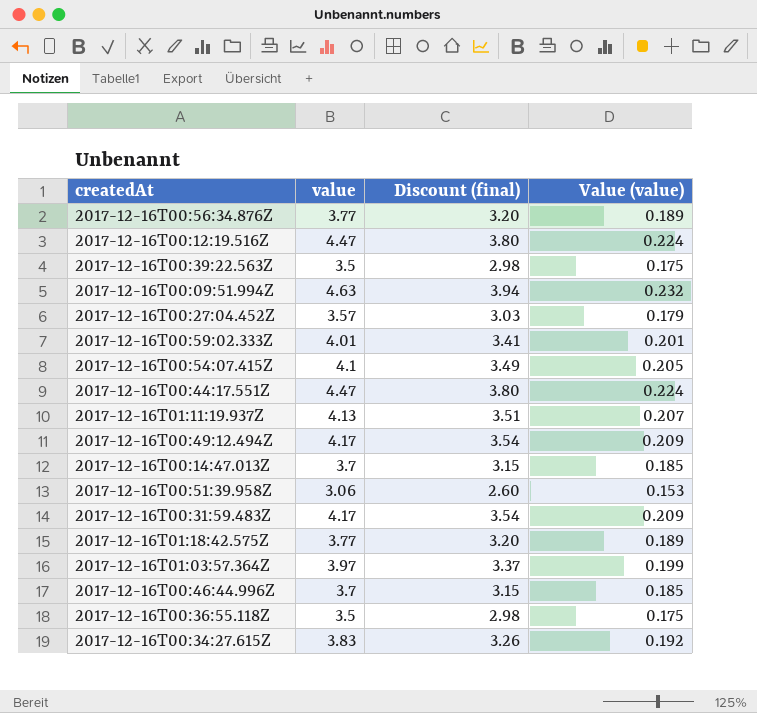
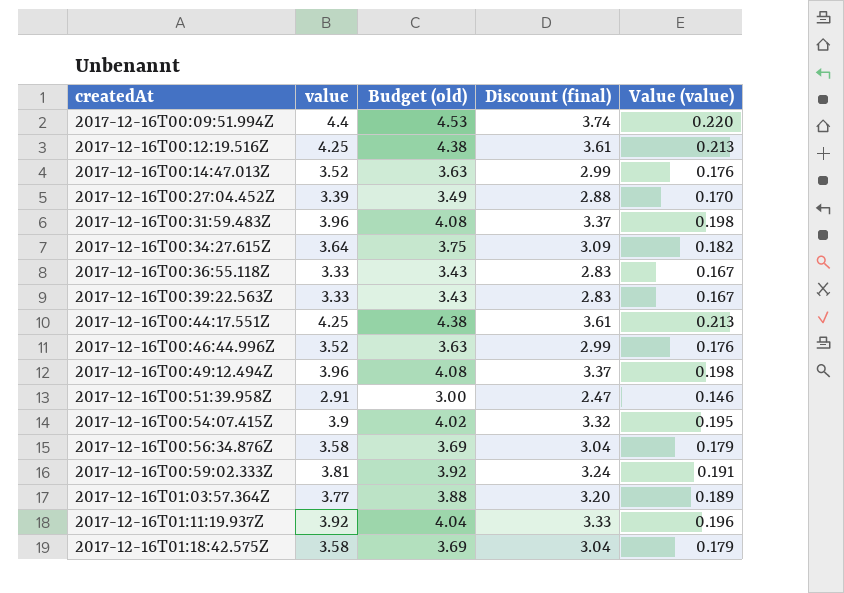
row order: none -> createdAt ascending
column Budget (old) | formula: none -> [value] * 1.03
2017-12-16T00:09:51.994Z | value: 4.63 -> 4.4
2017-12-16T00:09:51.994Z | Discount (final): 3.94 -> 3.74
2017-12-16T00:09:51.994Z | Value (value): 0.232 -> 0.220
2017-12-16T00:12:19.516Z | value: 4.47 -> 4.25
2017-12-16T00:12:19.516Z | Discount (final): 3.80 -> 3.61
2017-12-16T00:12:19.516Z | Value (value): 0.224 -> 0.213
2017-12-16T00:14:47.013Z | value: 3.7 -> 3.52
2017-12-16T00:14:47.013Z | Discount (final): 3.15 -> 2.99
2017-12-16T00:14:47.013Z | Value (value): 0.185 -> 0.176
2017-12-16T00:27:04.452Z | value: 3.57 -> 3.39
2017-12-16T00:27:04.452Z | Discount (final): 3.03 -> 2.88
2017-12-16T00:27:04.452Z | Value (value): 0.179 -> 0.170
2017-12-16T00:31:59.483Z | value: 4.17 -> 3.96
2017-12-16T00:31:59.483Z | Discount (final): 3.54 -> 3.37
2017-12-16T00:31:59.483Z | Value (value): 0.209 -> 0.198
2017-12-16T00:34:27.615Z | value: 3.83 -> 3.64
2017-12-16T00:34:27.615Z | Discount (final): 3.26 -> 3.09
2017-12-16T00:34:27.615Z | Value (value): 0.192 -> 0.182
2017-12-16T00:36:55.118Z | value: 3.5 -> 3.33
2017-12-16T00:36:55.118Z | Discount (final): 2.98 -> 2.83
2017-12-16T00:36:55.118Z | Value (value): 0.175 -> 0.167
2017-12-16T00:39:22.563Z | value: 3.5 -> 3.33
2017-12-16T00:39:22.563Z | Discount (final): 2.98 -> 2.83
2017-12-16T00:39:22.563Z | Value (value): 0.175 -> 0.167
2017-12-16T00:44:17.551Z | value: 4.47 -> 4.25
2017-12-16T00:44:17.551Z | Discount (final): 3.80 -> 3.61
2017-12-16T00:44:17.551Z | Value (value): 0.224 -> 0.213
2017-12-16T00:46:44.996Z | value: 3.7 -> 3.52
2017-12-16T00:46:44.996Z | Discount (final): 3.15 -> 2.99
2017-12-16T00:46:44.996Z | Value (value): 0.185 -> 0.176
2017-12-16T00:49:12.494Z | value: 4.17 -> 3.96
2017-12-16T00:49:12.494Z | Discount (final): 3.54 -> 3.37
2017-12-16T00:49:12.494Z | Value (value): 0.209 -> 0.198
2017-12-16T00:51:39.958Z | value: 3.06 -> 2.91
2017-12-16T00:51:39.958Z | Discount (final): 2.60 -> 2.47
2017-12-16T00:51:39.958Z | Value (value): 0.153 -> 0.146
2017-12-16T00:54:07.415Z | value: 4.1 -> 3.9
2017-12-16T00:54:07.415Z | Discount (final): 3.49 -> 3.32
2017-12-16T00:54:07.415Z | Value (value): 0.205 -> 0.195
2017-12-16T00:56:34.876Z | value: 3.77 -> 3.58
2017-12-16T00:56:34.876Z | Discount (final): 3.20 -> 3.04
2017-12-16T00:56:34.876Z | Value (value): 0.189 -> 0.179
2017-12-16T00:59:02.333Z | value: 4.01 -> 3.81
2017-12-16T00:59:02.333Z | Discount (final): 3.41 -> 3.24
2017-12-16T00:59:02.333Z | Value (value): 0.201 -> 0.191
2017-12-16T01:03:57.364Z | value: 3.97 -> 3.77
2017-12-16T01:03:57.364Z | Discount (final): 3.37 -> 3.20
2017-12-16T01:03:57.364Z | Value (value): 0.199 -> 0.189
2017-12-16T01:11:19.937Z | value: 4.13 -> 3.92
2017-12-16T01:11:19.937Z | Discount (final): 3.51 -> 3.33
2017-12-16T01:11:19.937Z | Value (value): 0.207 -> 0.196
2017-12-16T01:18:42.575Z | value: 3.77 -> 3.58
2017-12-16T01:18:42.575Z | Discount (final): 3.20 -> 3.04
2017-12-16T01:18:42.575Z | Value (value): 0.189 -> 0.179

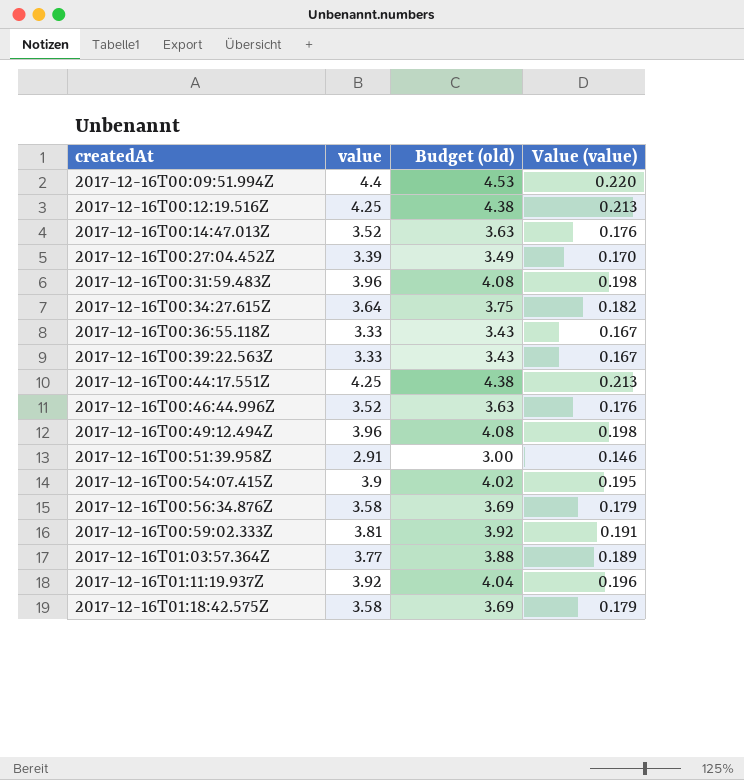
column Discount (final) | formula: [value] * 0.85 -> none

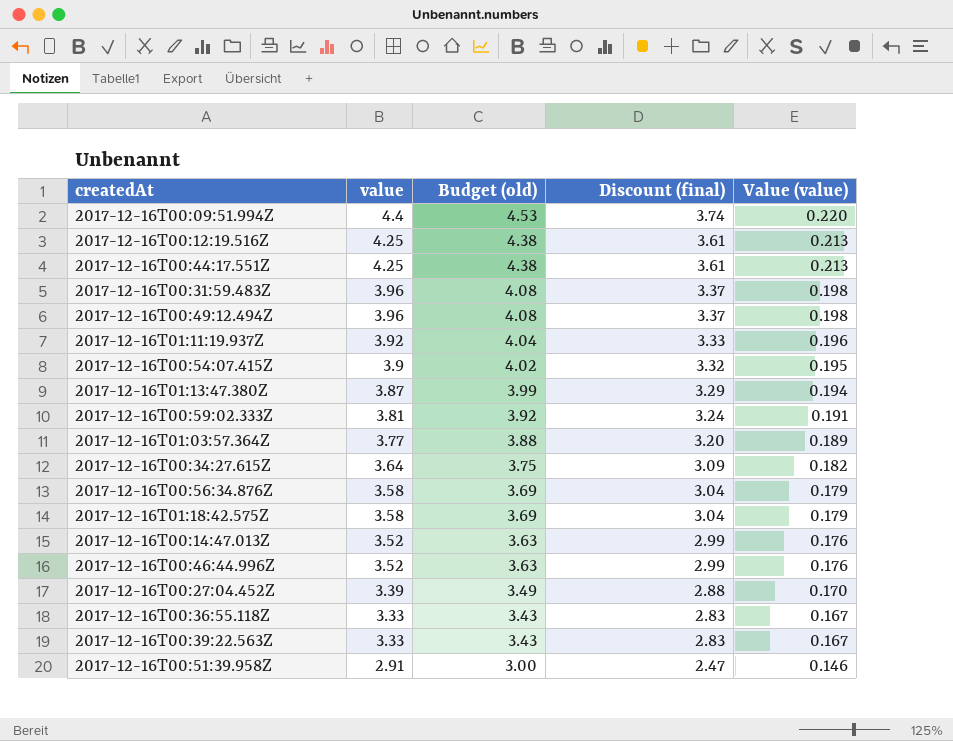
row order: createdAt ascending -> value descending
column Discount (final) | formula: none -> [value] * 0.85
row 2017-12-16T01:13:47.380Z: none -> 3.87 | 3.99 | 3.29 | 0.194

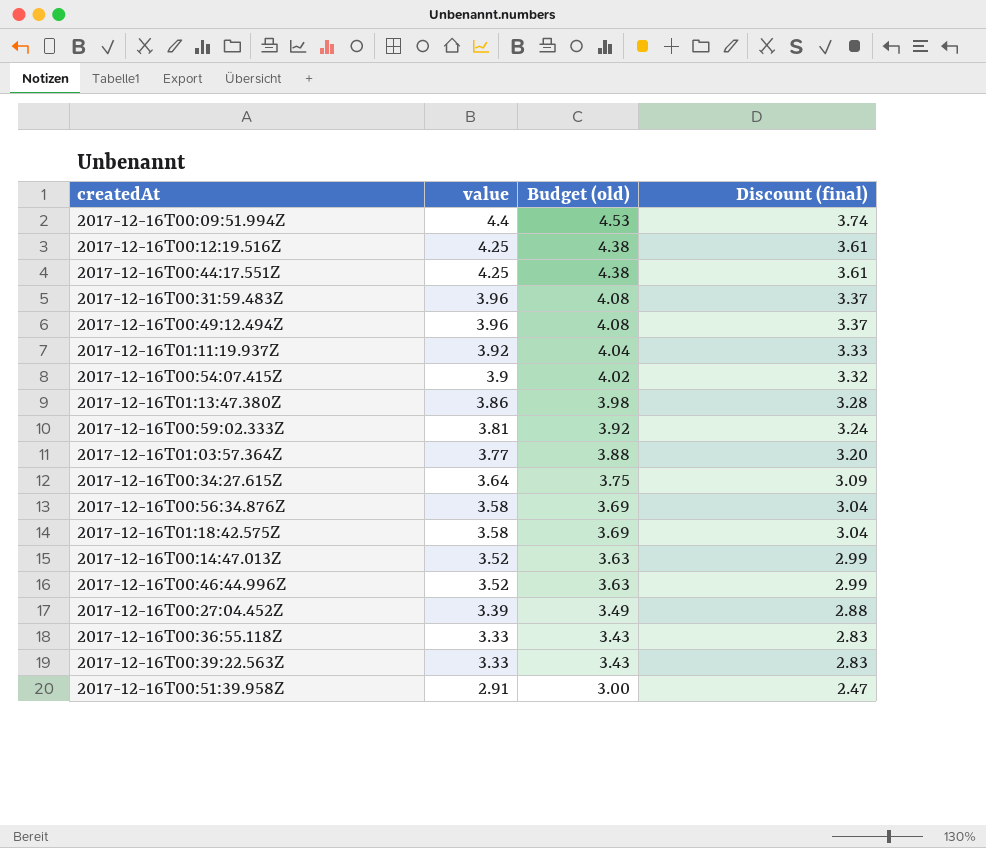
column Value (value) | formula: [value] * 0.05 -> none
2017-12-16T01:13:47.380Z | value: 3.87 -> 3.86
2017-12-16T01:13:47.380Z | Budget (old): 3.99 -> 3.98
2017-12-16T01:13:47.380Z | Discount (final): 3.29 -> 3.28

